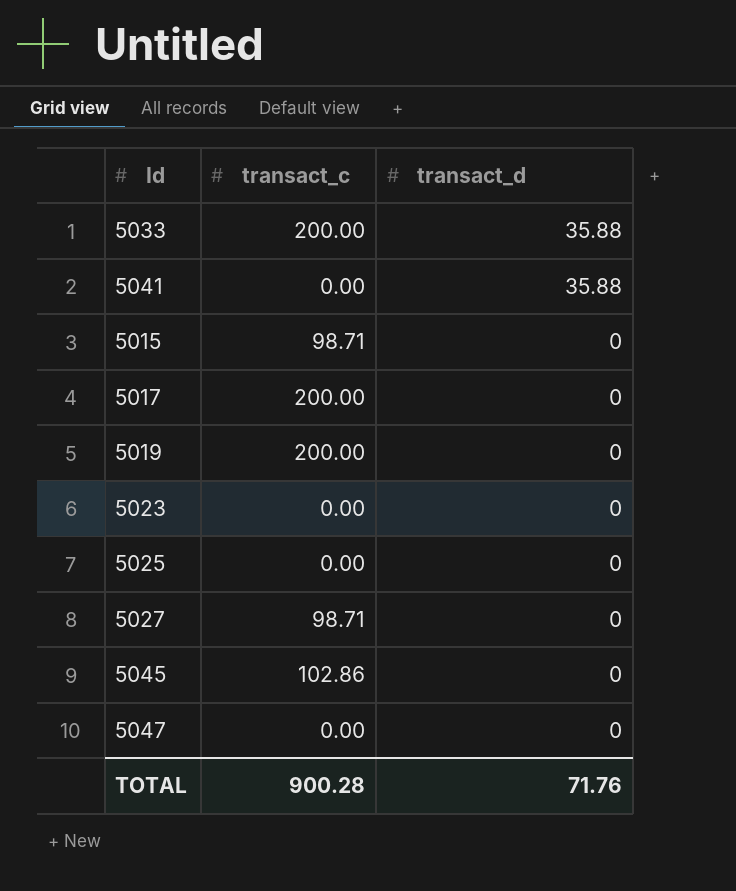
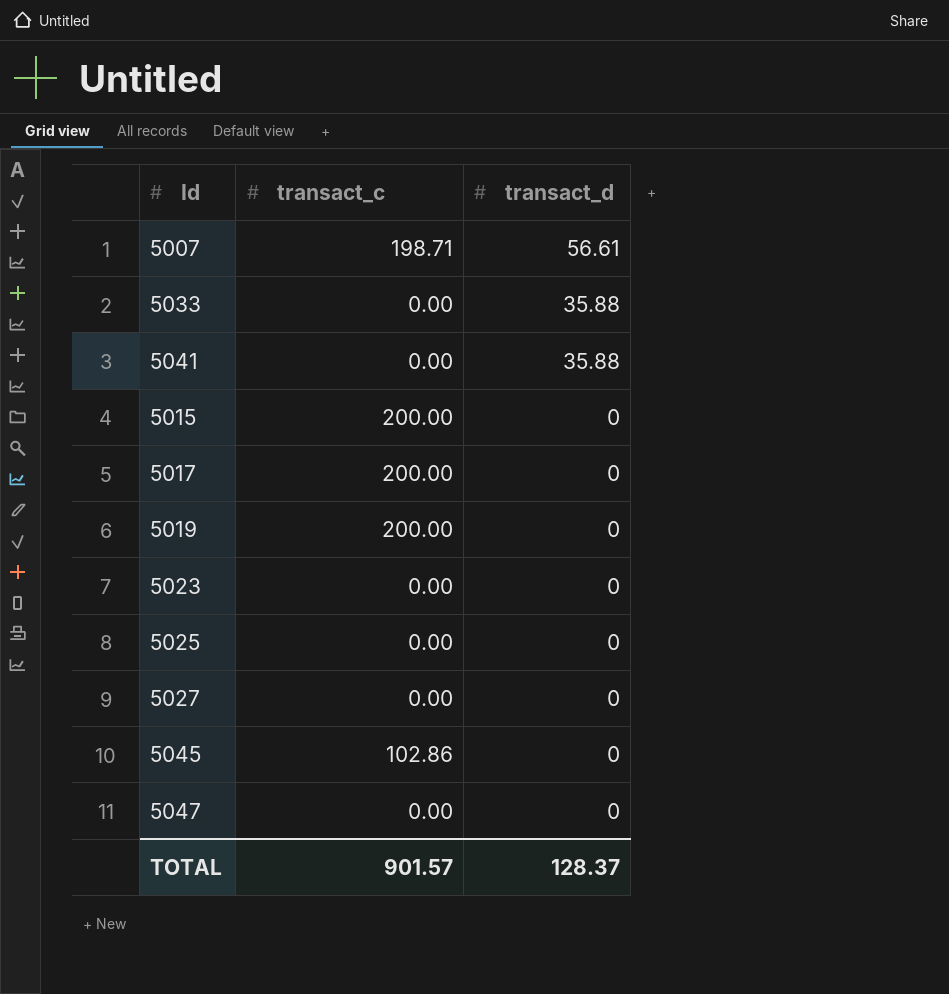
row 5007: none -> 198.71 | 56.61
5033 | transact_c: 200.00 -> 0.00
5015 | transact_c: 98.71 -> 200.00
5027 | transact_c: 98.71 -> 0.00
TOTAL | transact_c: 900.28 -> 901.57
TOTAL | transact_d: 71.76 -> 128.37

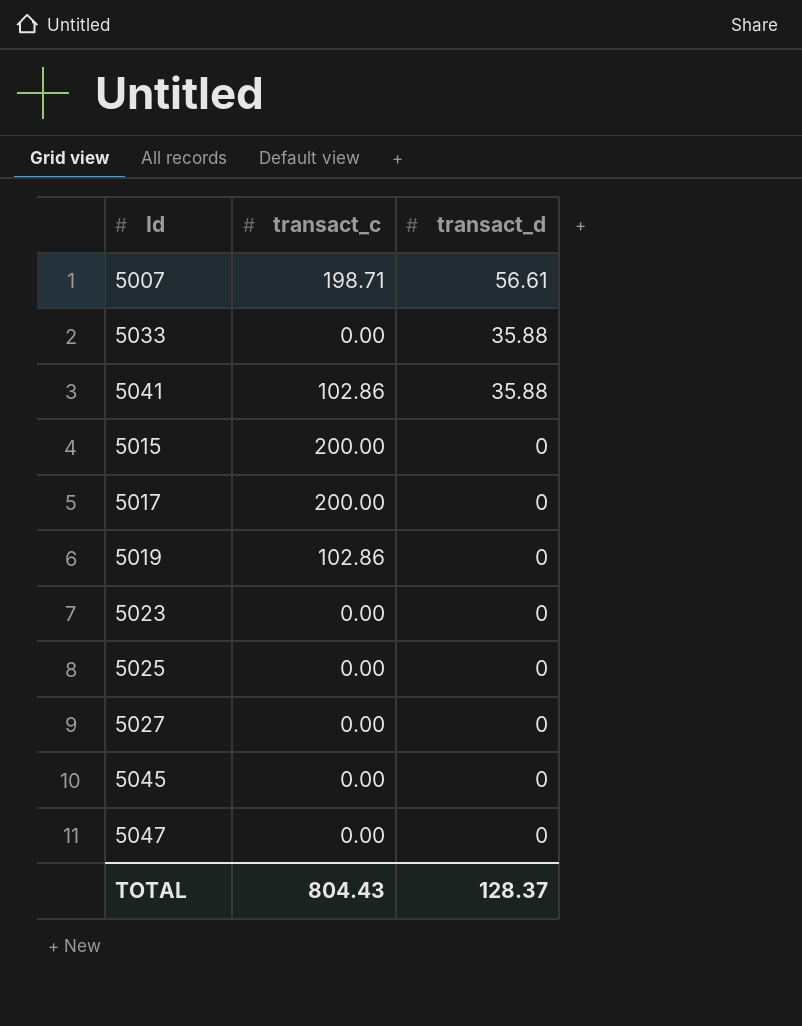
5041 | transact_c: 0.00 -> 102.86
5019 | transact_c: 200.00 -> 102.86
5045 | transact_c: 102.86 -> 0.00
TOTAL | transact_c: 901.57 -> 804.43

